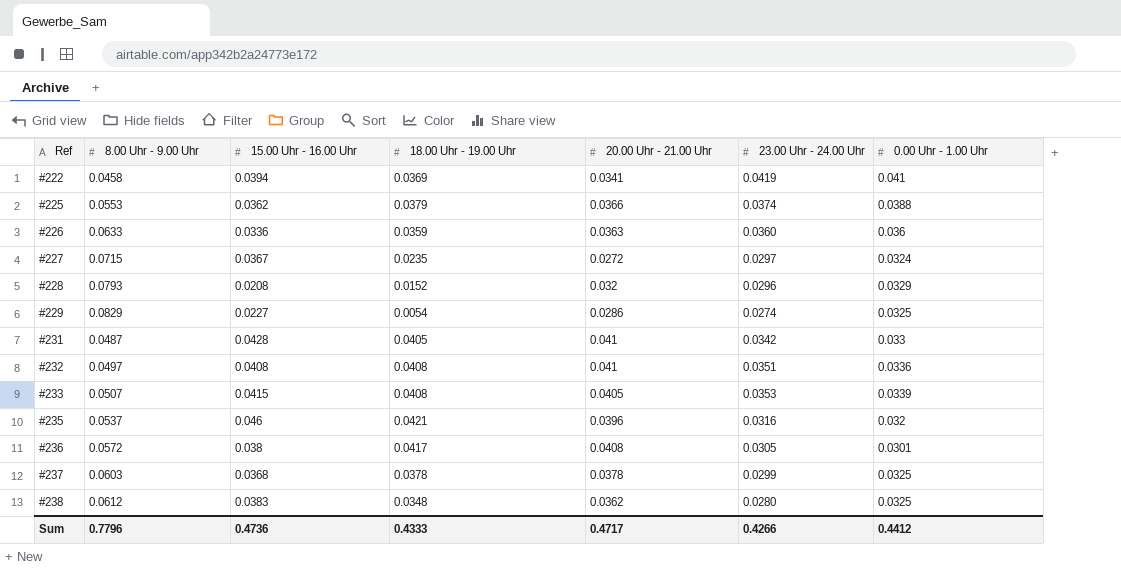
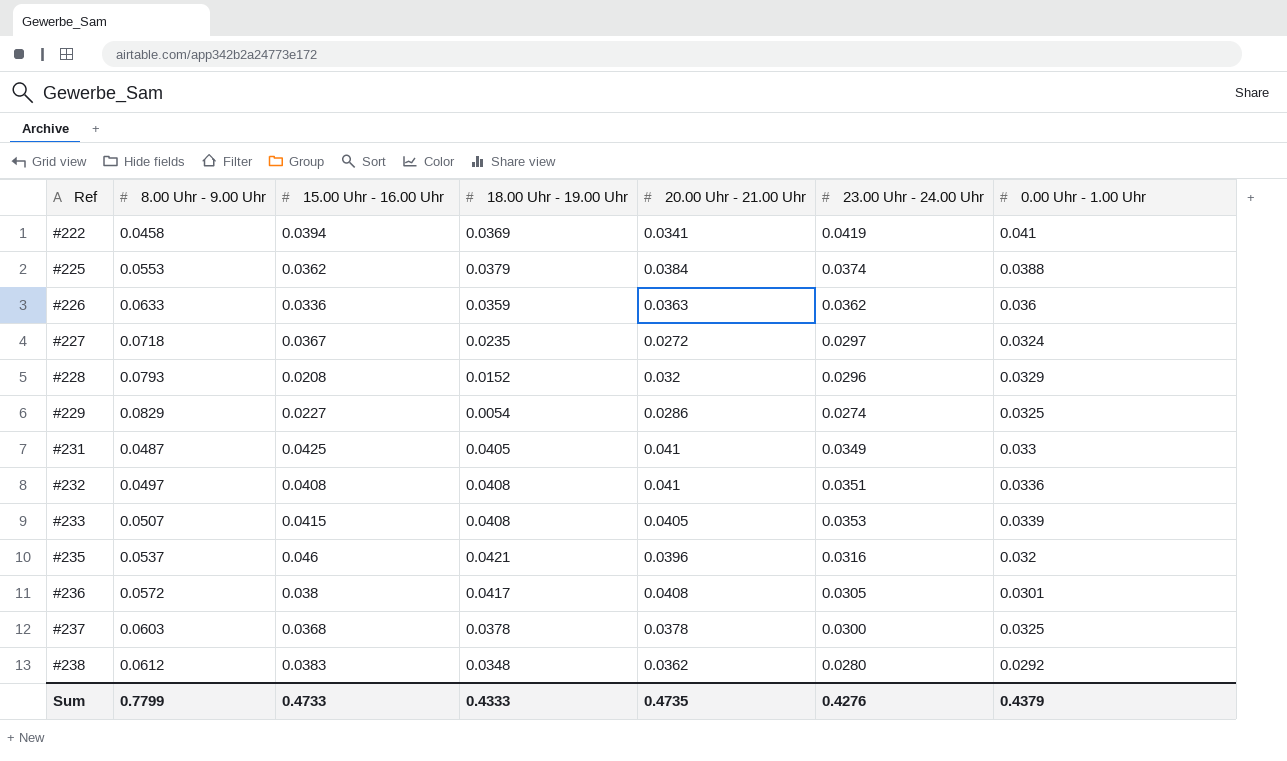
#225 | 20.00 Uhr - 21.00 Uhr: 0.0366 -> 0.0384
#226 | 23.00 Uhr - 24.00 Uhr: 0.0360 -> 0.0362
#227 | 8.00 Uhr - 9.00 Uhr: 0.0715 -> 0.0718
#231 | 15.00 Uhr - 16.00 Uhr: 0.0428 -> 0.0425
#231 | 23.00 Uhr - 24.00 Uhr: 0.0342 -> 0.0349
#237 | 23.00 Uhr - 24.00 Uhr: 0.0299 -> 0.0300
#238 | 0.00 Uhr - 1.00 Uhr: 0.0325 -> 0.0292
Sum | 8.00 Uhr - 9.00 Uhr: 0.7796 -> 0.7799
Sum | 15.00 Uhr - 16.00 Uhr: 0.4736 -> 0.4733
Sum | 20.00 Uhr - 21.00 Uhr: 0.4717 -> 0.4735
Sum | 23.00 Uhr - 24.00 Uhr: 0.4266 -> 0.4276
Sum | 0.00 Uhr - 1.00 Uhr: 0.4412 -> 0.4379

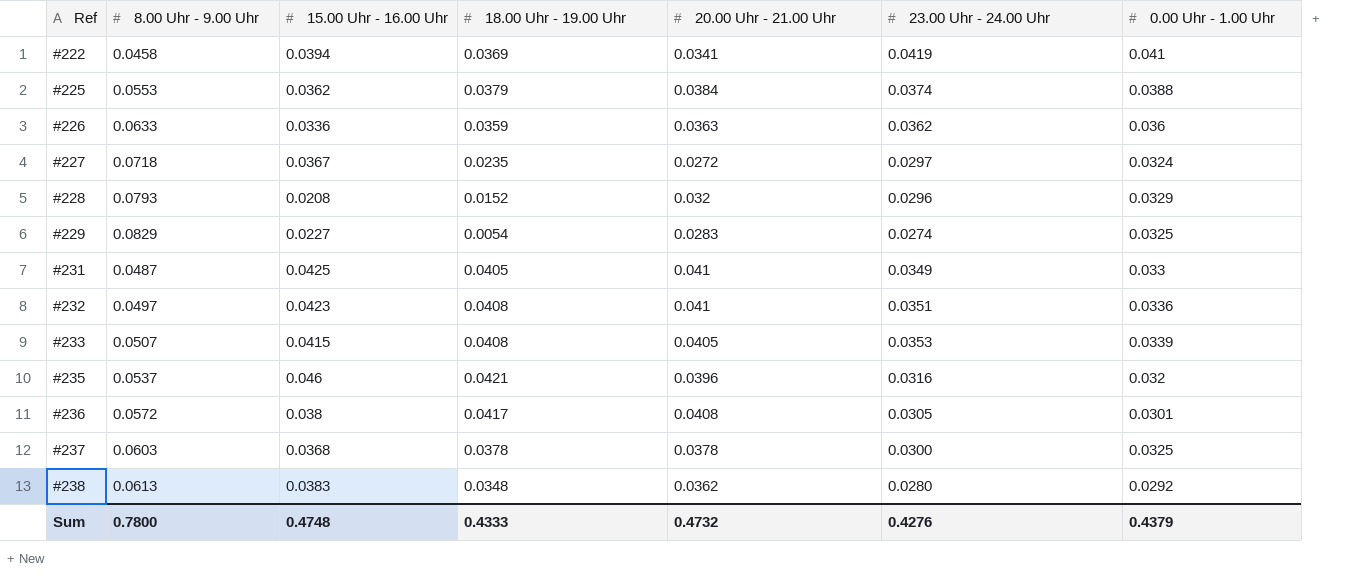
#229 | 20.00 Uhr - 21.00 Uhr: 0.0286 -> 0.0283
#232 | 15.00 Uhr - 16.00 Uhr: 0.0408 -> 0.0423
#238 | 8.00 Uhr - 9.00 Uhr: 0.0612 -> 0.0613
Sum | 8.00 Uhr - 9.00 Uhr: 0.7799 -> 0.7800
Sum | 15.00 Uhr - 16.00 Uhr: 0.4733 -> 0.4748
Sum | 20.00 Uhr - 21.00 Uhr: 0.4735 -> 0.4732

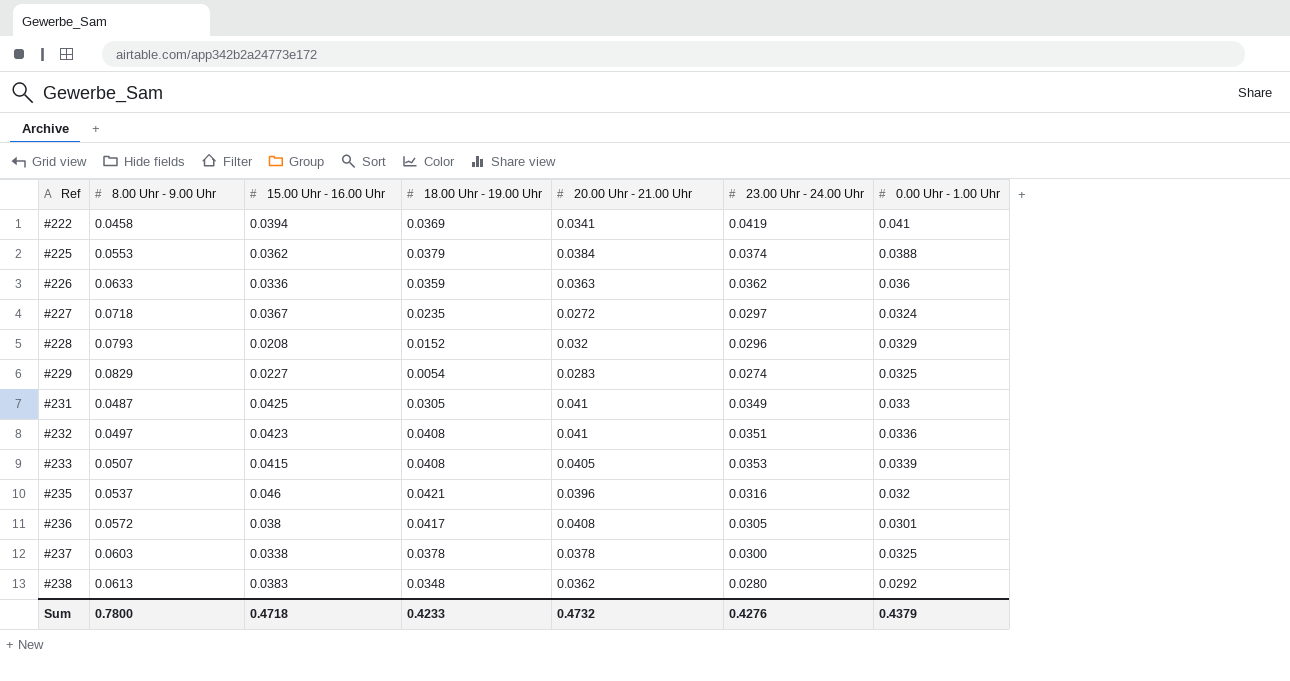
#231 | 18.00 Uhr - 19.00 Uhr: 0.0405 -> 0.0305
#237 | 15.00 Uhr - 16.00 Uhr: 0.0368 -> 0.0338
Sum | 15.00 Uhr - 16.00 Uhr: 0.4748 -> 0.4718
Sum | 18.00 Uhr - 19.00 Uhr: 0.4333 -> 0.4233

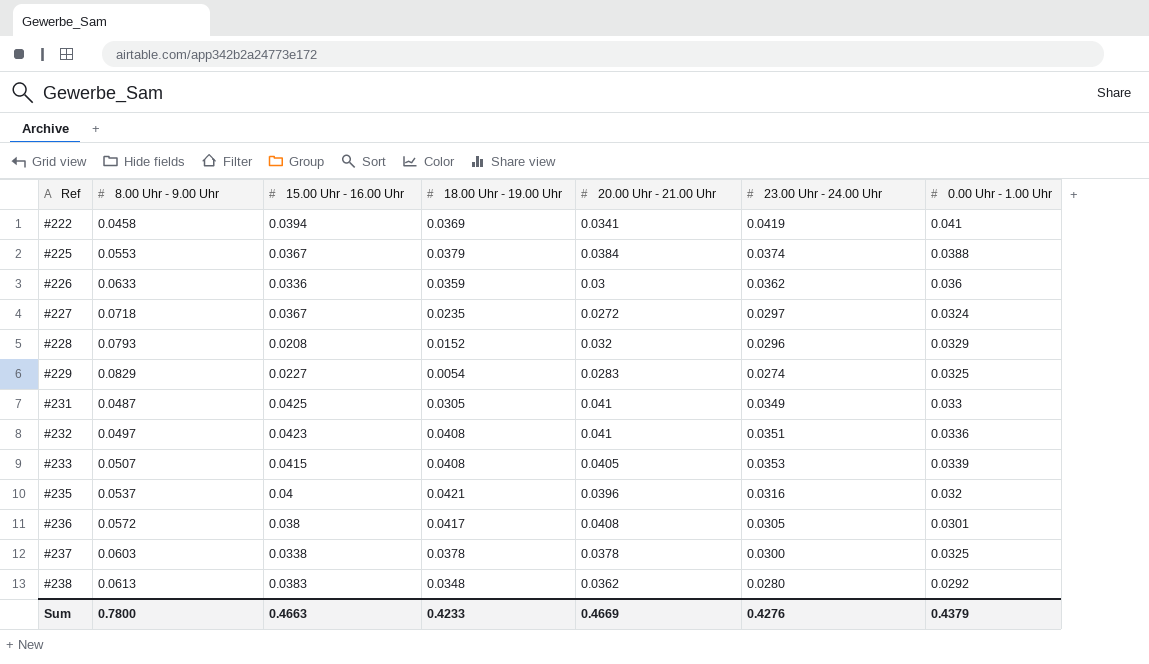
#225 | 15.00 Uhr - 16.00 Uhr: 0.0362 -> 0.0367
#226 | 20.00 Uhr - 21.00 Uhr: 0.0363 -> 0.03
#235 | 15.00 Uhr - 16.00 Uhr: 0.046 -> 0.04
Sum | 15.00 Uhr - 16.00 Uhr: 0.4718 -> 0.4663
Sum | 20.00 Uhr - 21.00 Uhr: 0.4732 -> 0.4669

